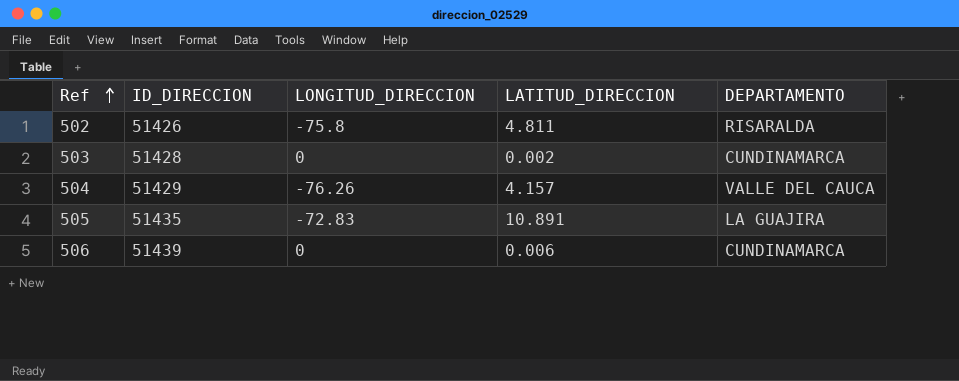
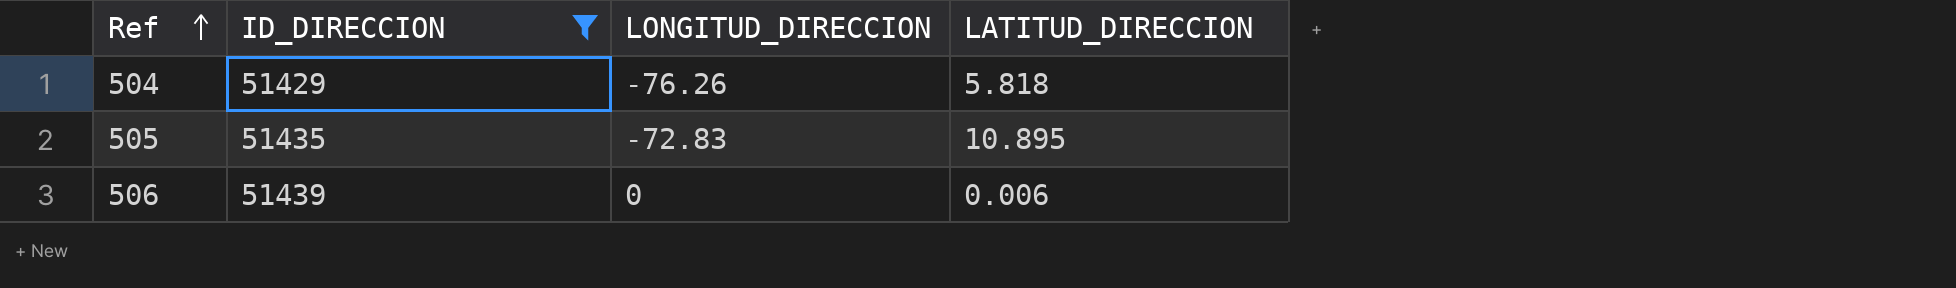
filter: none -> ID_DIRECCION >= 51429
column DEPARTAMENTO | position: 5 -> none
504 | LATITUD_DIRECCION: 4.157 -> 5.818
505 | LATITUD_DIRECCION: 10.891 -> 10.895

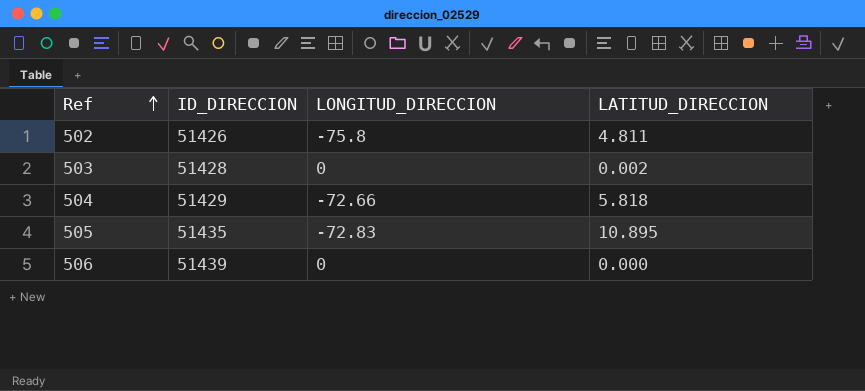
filter: ID_DIRECCION >= 51429 -> none
504 | LONGITUD_DIRECCION: -76.26 -> -72.66
506 | LATITUD_DIRECCION: 0.006 -> 0.000

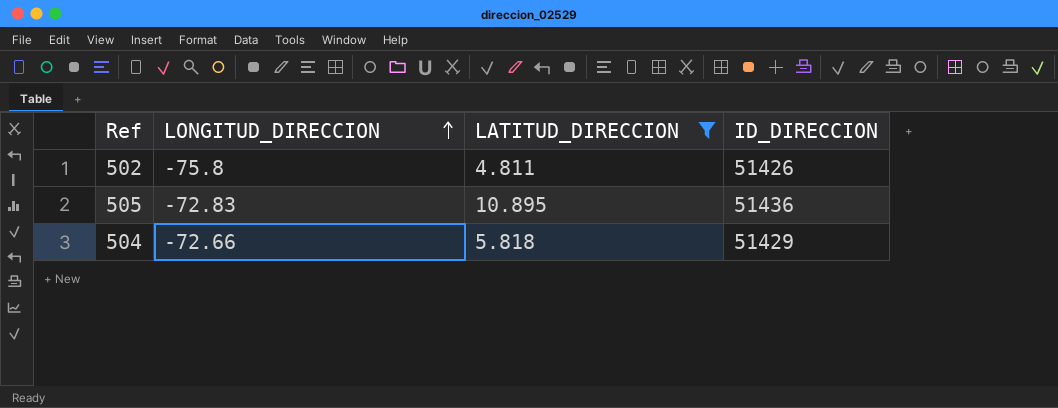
filter: none -> LATITUD_DIRECCION >= 4.811
row order: Ref ascending -> LONGITUD_DIRECCION ascending
column ID_DIRECCION | position: 2 -> 4
505 | ID_DIRECCION: 51435 -> 51436

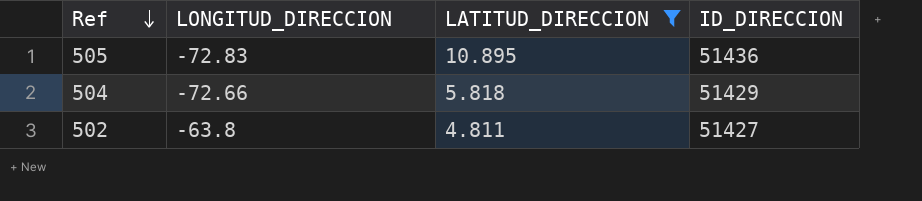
row order: LONGITUD_DIRECCION ascending -> Ref descending
502 | LONGITUD_DIRECCION: -75.8 -> -63.8
502 | ID_DIRECCION: 51426 -> 51427

